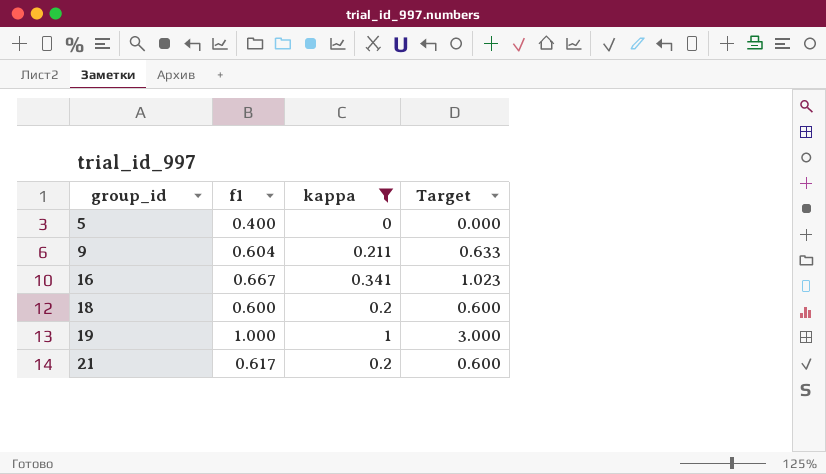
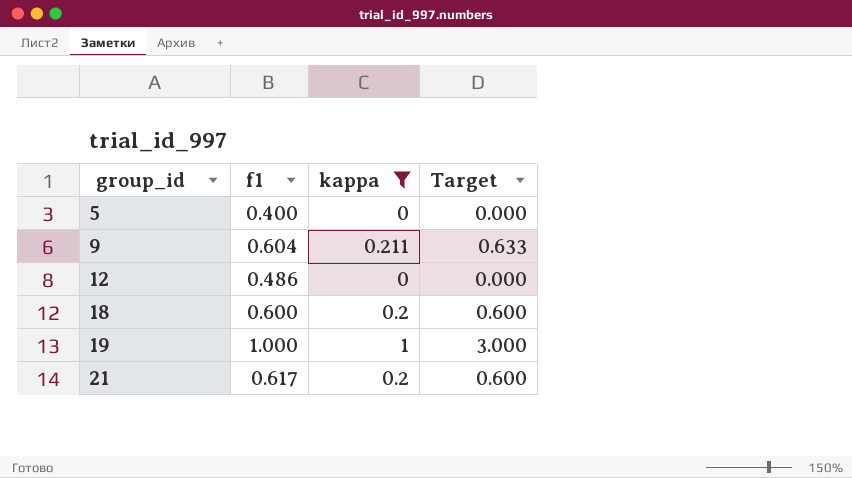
row 16: 0.667 | 0.341 | 1.023 -> none
row 12: none -> 0.486 | 0 | 0.000

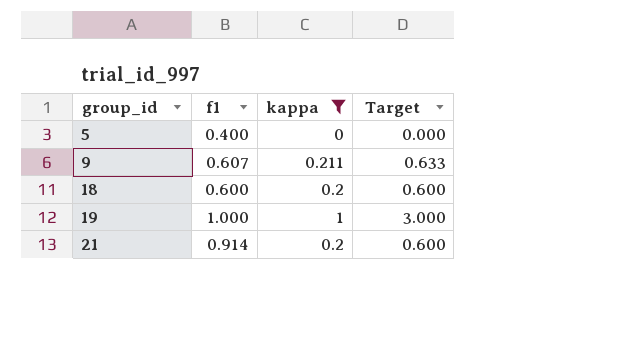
row 12: 0.486 | 0 | 0.000 -> none
9 | f1: 0.604 -> 0.607
21 | f1: 0.617 -> 0.914

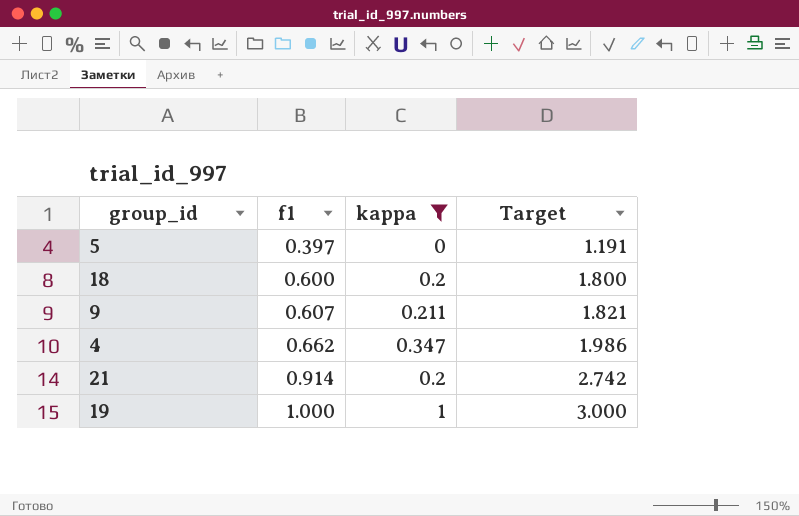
row order: group_id ascending -> f1 ascending
column Target | formula: [kappa] * 3 -> [f1] * 3
5 | f1: 0.400 -> 0.397
row 4: none -> 0.662 | 0.347 | 1.986

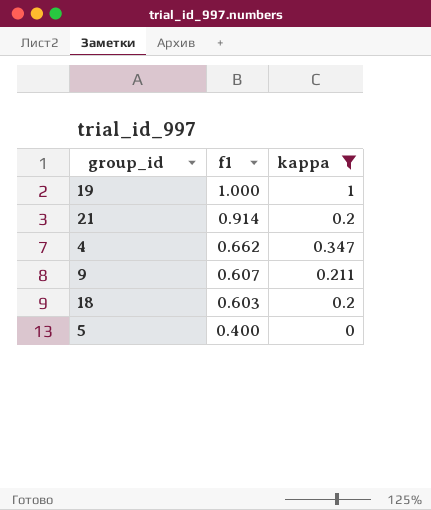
row order: f1 ascending -> f1 descending
column Target | formula: [f1] * 3 -> none
18 | f1: 0.600 -> 0.603
5 | f1: 0.397 -> 0.400

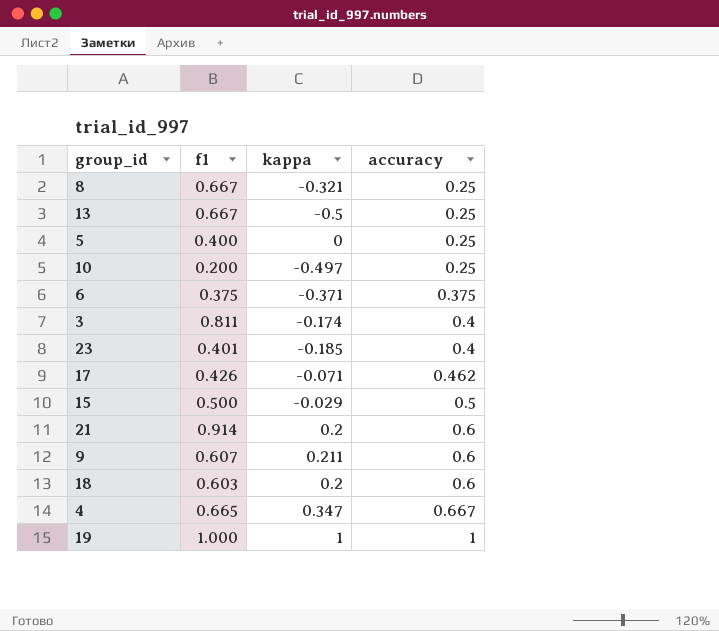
filter: kappa >= 0 -> none
row order: f1 descending -> accuracy ascending
column accuracy | position: none -> 4
4 | f1: 0.662 -> 0.665

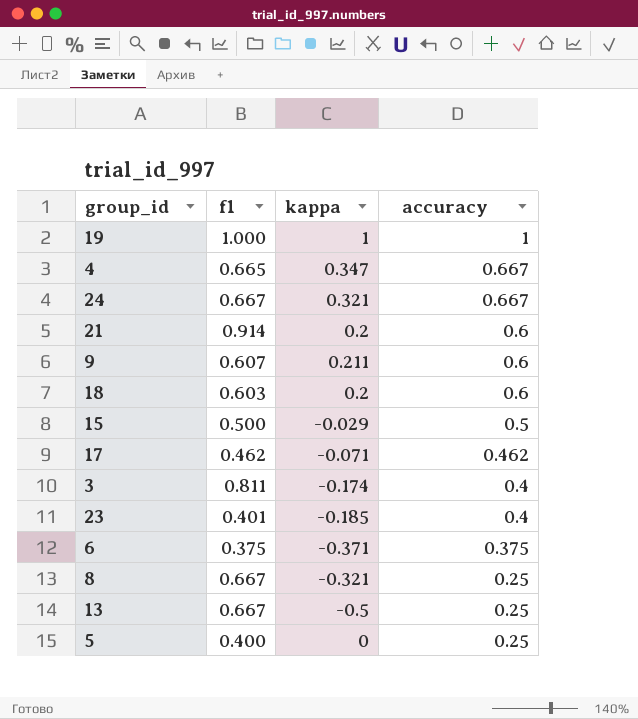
row order: accuracy ascending -> accuracy descending
row 10: 0.200 | -0.497 | 0.25 -> none
row 24: none -> 0.667 | 0.321 | 0.667
17 | f1: 0.426 -> 0.462

